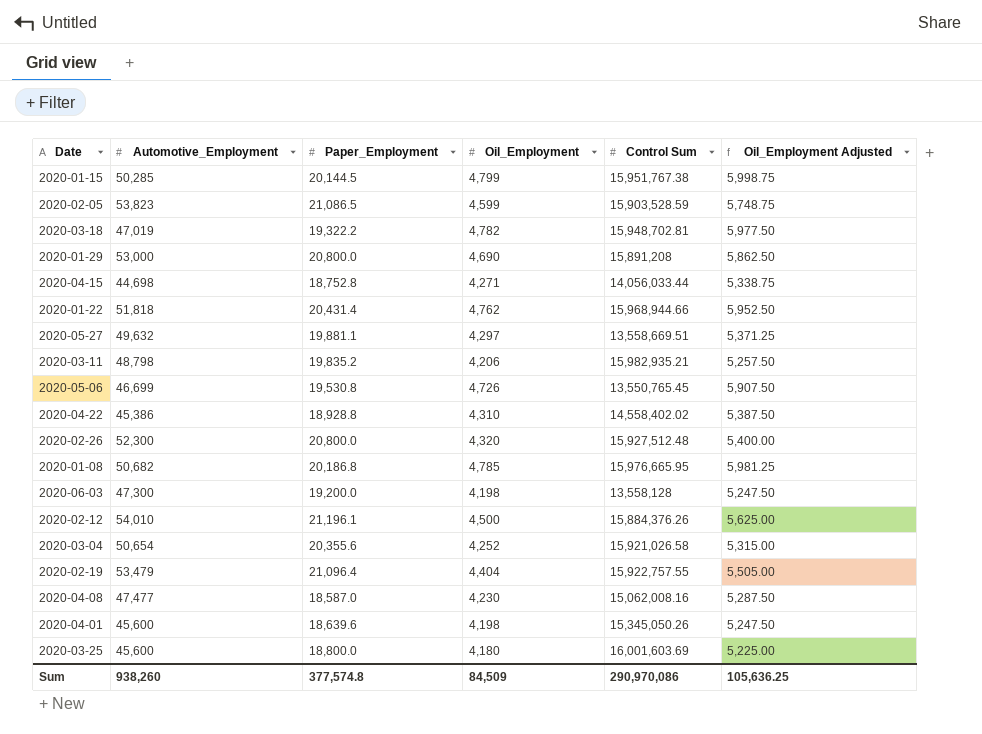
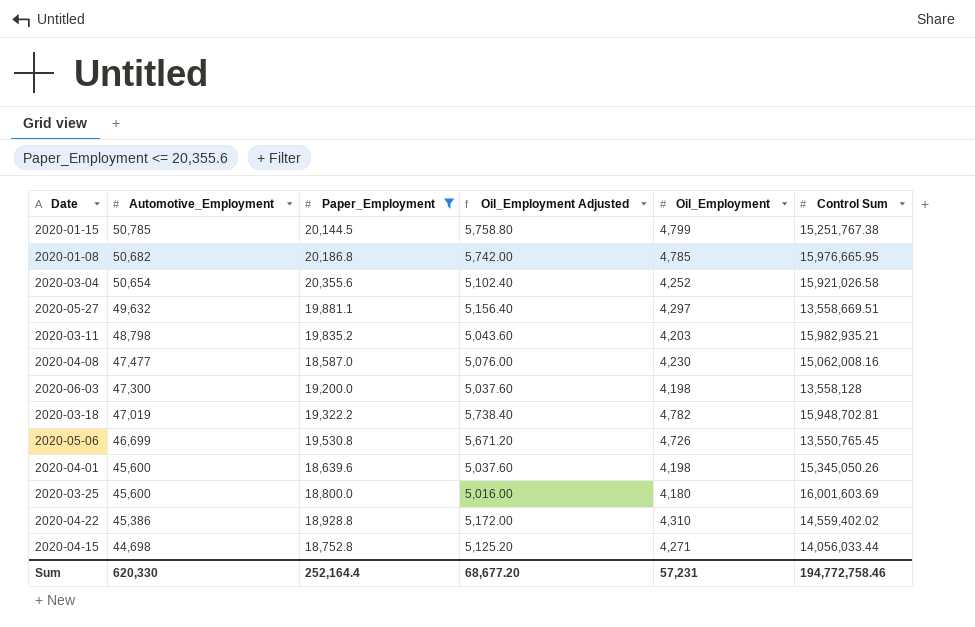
filter: none -> Paper_Employment <= 20,355.6
row order: none -> Automotive_Employment descending
column Oil_Employment Adjusted | formula: [Oil_Employment] * 1.25 -> [Oil_Employment] * 1.2
column Oil_Employment Adjusted | position: 6 -> 4
2020-01-15 | Automotive_Employment: 50,285 -> 50,785
2020-01-15 | Control Sum: 15,951,767.38 -> 15,251,767.38
2020-03-11 | Oil_Employment: 4,206 -> 4,203
2020-04-22 | Control Sum: 14,558,402.02 -> 14,559,402.02
Sum | Automotive_Employment: 938,260 -> 620,330
Sum | Paper_Employment: 377,574.8 -> 252,164.4
Sum | Oil_Employment Adjusted: 105,636.25 -> 68,677.20
Sum | Oil_Employment: 84,509 -> 57,231
Sum | Control Sum: 290,970,086 -> 194,772,758.46

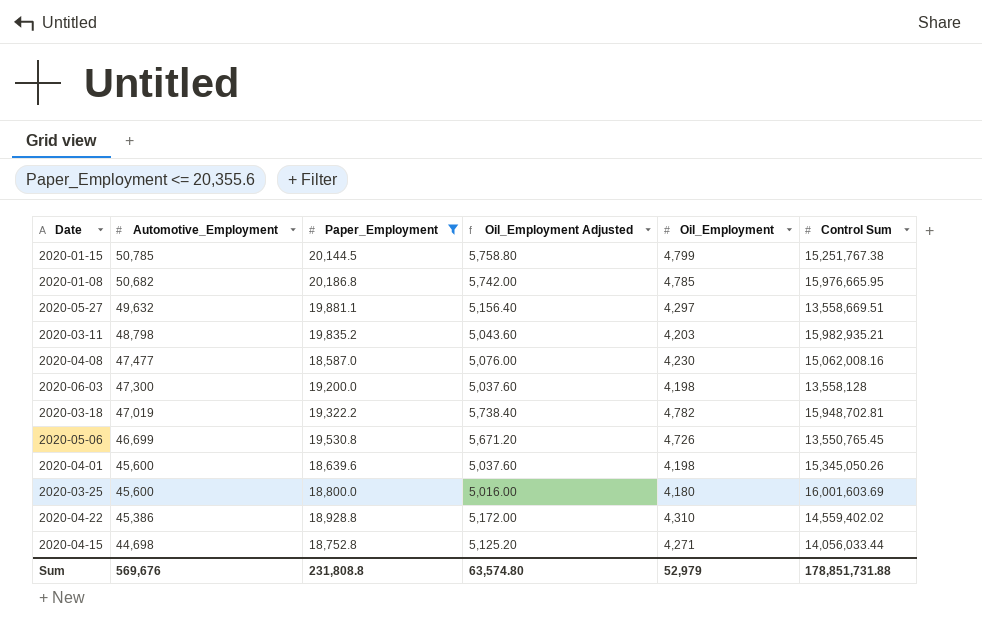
row 2020-03-04: 50,654 | 20,355.6 | 5,102.40 | 4,252 | 15,921,026.58 -> none
Sum | Automotive_Employment: 620,330 -> 569,676
Sum | Paper_Employment: 252,164.4 -> 231,808.8
Sum | Oil_Employment Adjusted: 68,677.20 -> 63,574.80
Sum | Oil_Employment: 57,231 -> 52,979
Sum | Control Sum: 194,772,758.46 -> 178,851,731.88

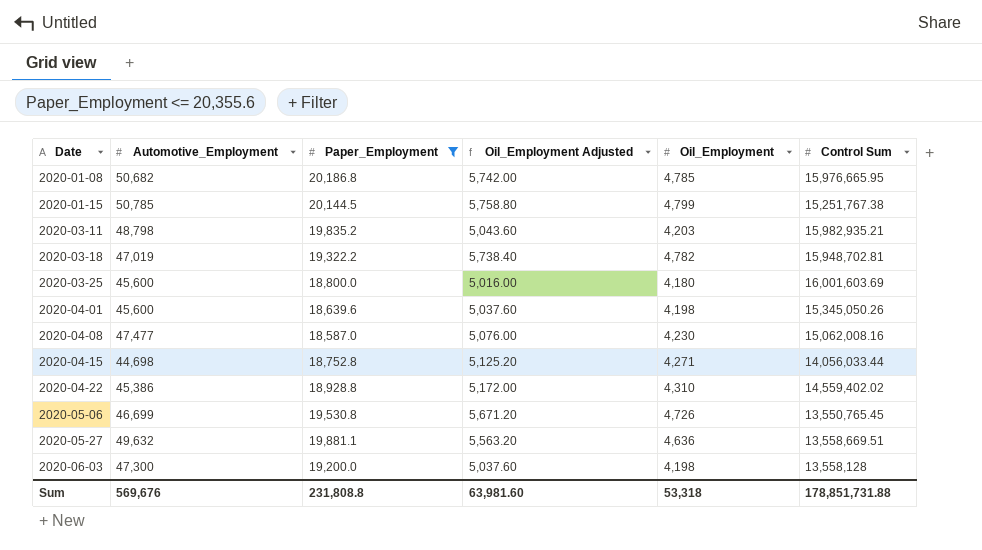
row order: Automotive_Employment descending -> Date ascending
2020-05-27 | Oil_Employment Adjusted: 5,156.40 -> 5,563.20
2020-05-27 | Oil_Employment: 4,297 -> 4,636
Sum | Oil_Employment Adjusted: 63,574.80 -> 63,981.60
Sum | Oil_Employment: 52,979 -> 53,318

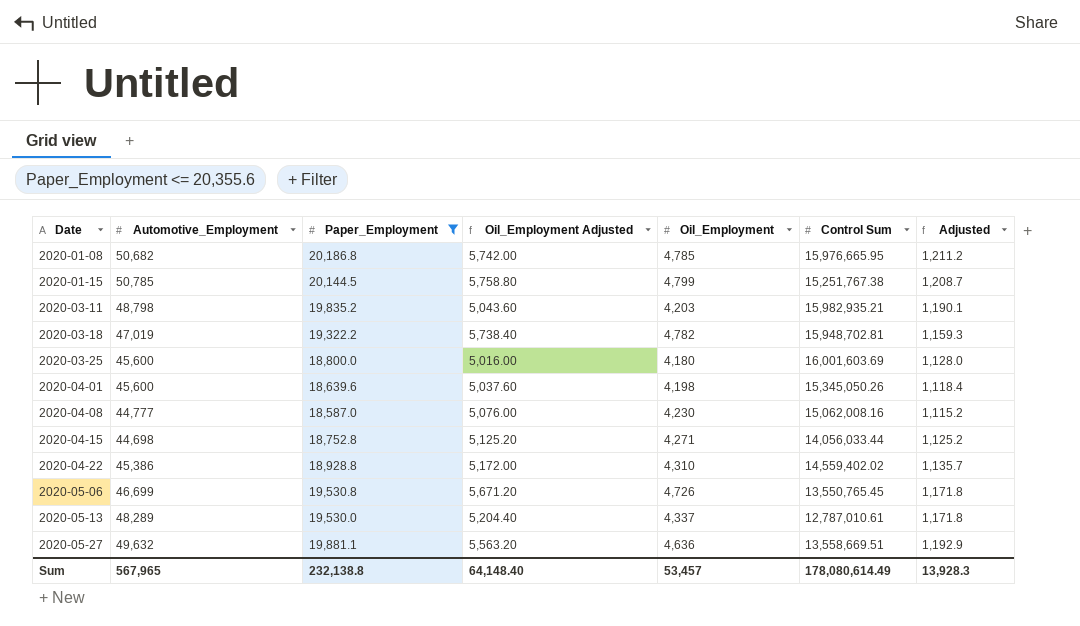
column Adjusted | formula: none -> [Paper_Employment] * 0.06
row 2020-06-03: 47,300 | 19,200.0 | 5,037.60 | 4,198 | 13,558,128 -> none
2020-04-08 | Automotive_Employment: 47,477 -> 44,777
row 2020-05-13: none -> 48,289 | 19,530.0 | 5,204.40 | 4,337 | 12,787,010.61 | 1,171.8
Sum | Automotive_Employment: 569,676 -> 567,965
Sum | Paper_Employment: 231,808.8 -> 232,138.8
Sum | Oil_Employment Adjusted: 63,981.60 -> 64,148.40
Sum | Oil_Employment: 53,318 -> 53,457
Sum | Control Sum: 178,851,731.88 -> 178,080,614.49

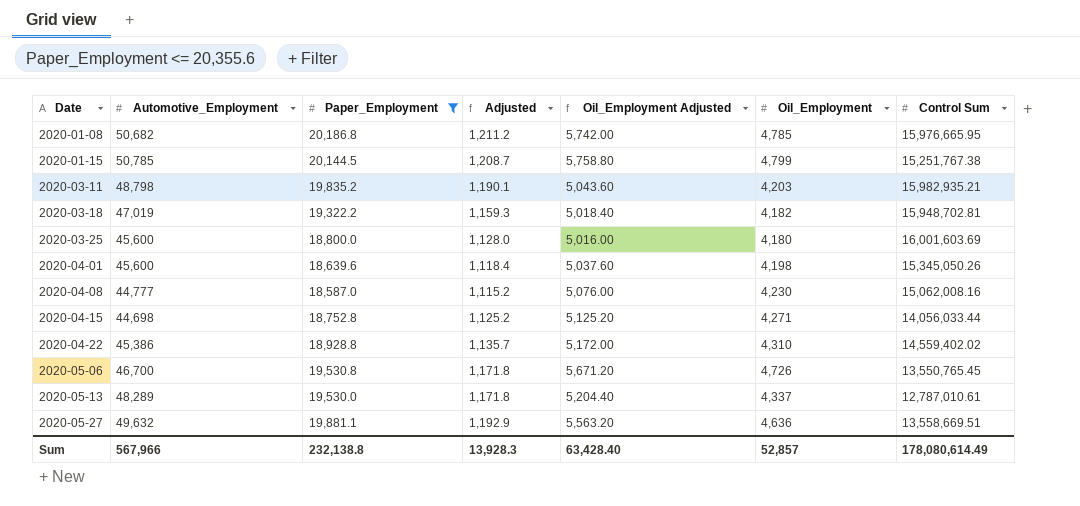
column Adjusted | position: 7 -> 4
2020-03-18 | Oil_Employment Adjusted: 5,738.40 -> 5,018.40
2020-03-18 | Oil_Employment: 4,782 -> 4,182
2020-05-06 | Automotive_Employment: 46,699 -> 46,700
Sum | Automotive_Employment: 567,965 -> 567,966
Sum | Oil_Employment Adjusted: 64,148.40 -> 63,428.40
Sum | Oil_Employment: 53,457 -> 52,857

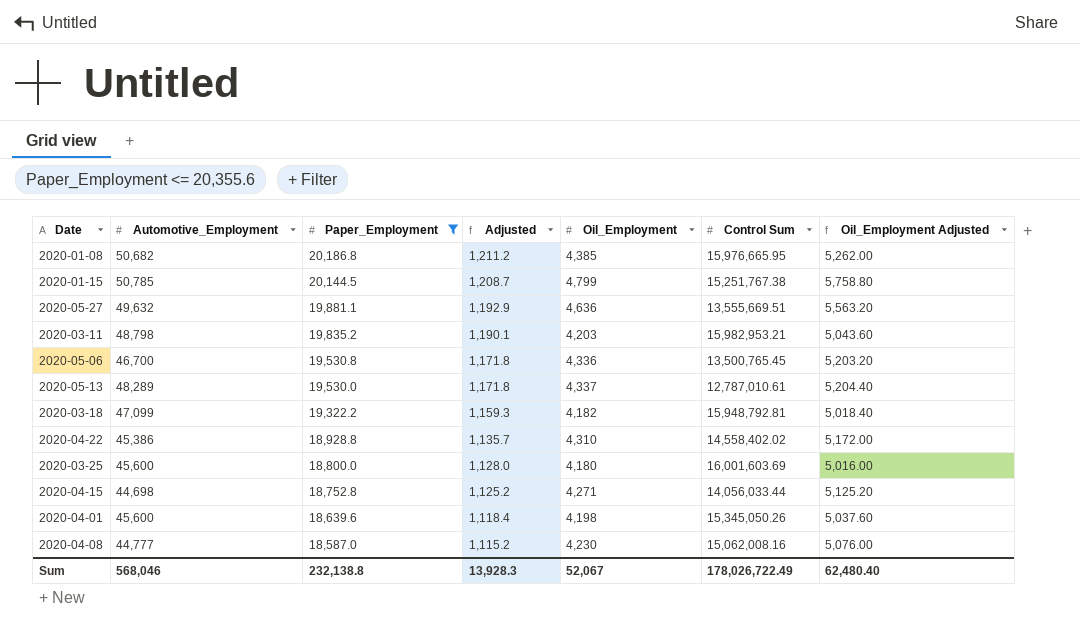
row order: Date ascending -> Paper_Employment descending
column Oil_Employment Adjusted | position: 5 -> 7
2020-01-08 | Oil_Employment: 4,785 -> 4,385
2020-01-08 | Oil_Employment Adjusted: 5,742.00 -> 5,262.00
2020-05-27 | Control Sum: 13,558,669.51 -> 13,555,669.51
2020-03-11 | Control Sum: 15,982,935.21 -> 15,982,953.21
2020-05-06 | Oil_Employment: 4,726 -> 4,336
2020-05-06 | Control Sum: 13,550,765.45 -> 13,500,765.45
2020-05-06 | Oil_Employment Adjusted: 5,671.20 -> 5,203.20
2020-03-18 | Automotive_Employment: 47,019 -> 47,099
2020-03-18 | Control Sum: 15,948,702.81 -> 15,948,792.81
2020-04-22 | Control Sum: 14,559,402.02 -> 14,558,402.02
Sum | Automotive_Employment: 567,966 -> 568,046
Sum | Oil_Employment: 52,857 -> 52,067
Sum | Control Sum: 178,080,614.49 -> 178,026,722.49
Sum | Oil_Employment Adjusted: 63,428.40 -> 62,480.40

